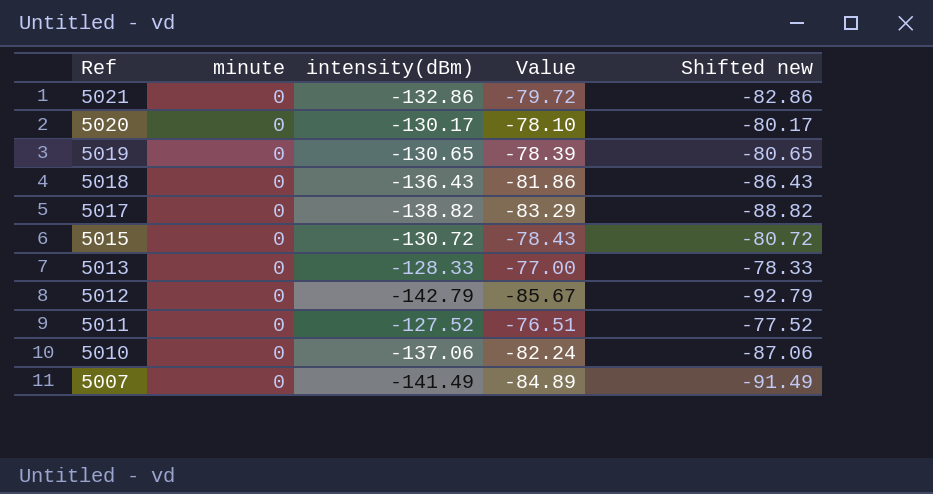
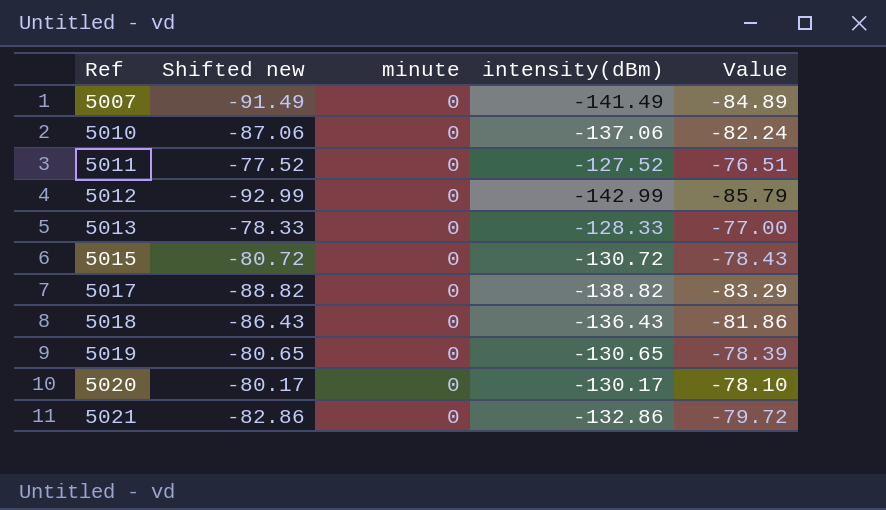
row order: Ref descending -> Ref ascending
column Shifted new | position: 5 -> 2
5012 | Shifted new: -92.79 -> -92.99
5012 | intensity(dBm): -142.79 -> -142.99
5012 | Value: -85.67 -> -85.79

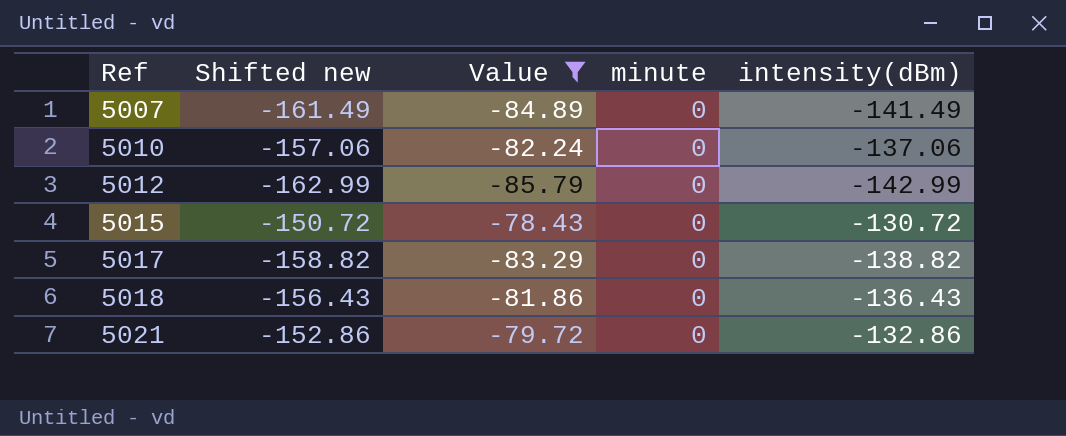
filter: none -> Value <= -78.43
column Shifted new | formula: [intensity(dBm)] + 50 -> [intensity(dBm)] - 20
column Value | position: 5 -> 3

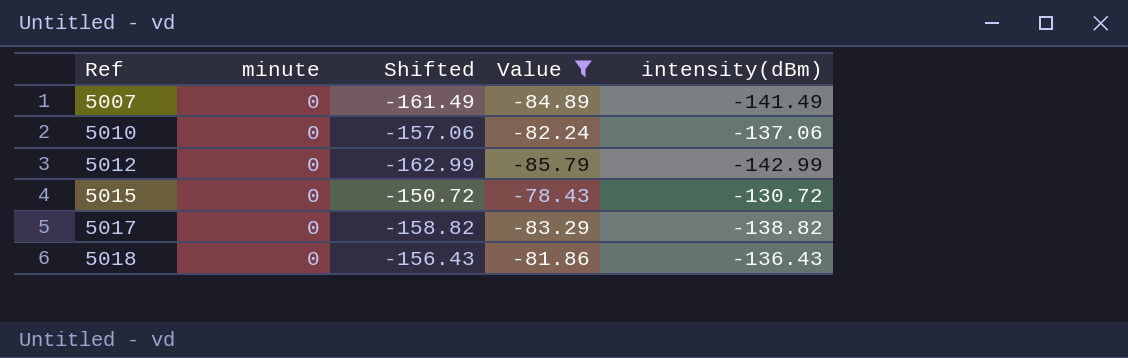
column minute | position: 4 -> 2
column name: Shifted new -> Shifted
row 5021: -152.86 | -79.72 | 0 | -132.86 -> none

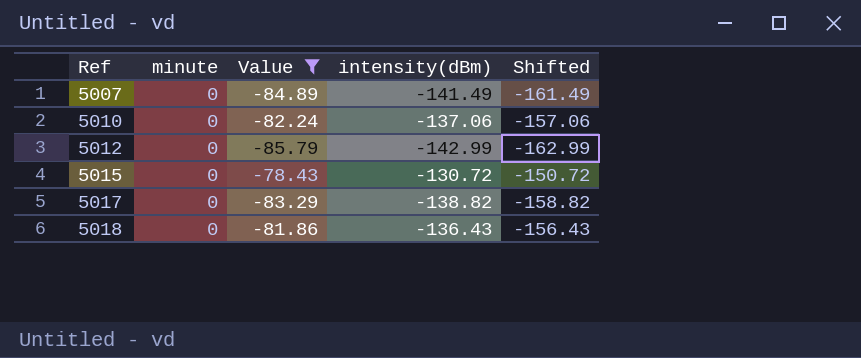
column Shifted | position: 3 -> 5

